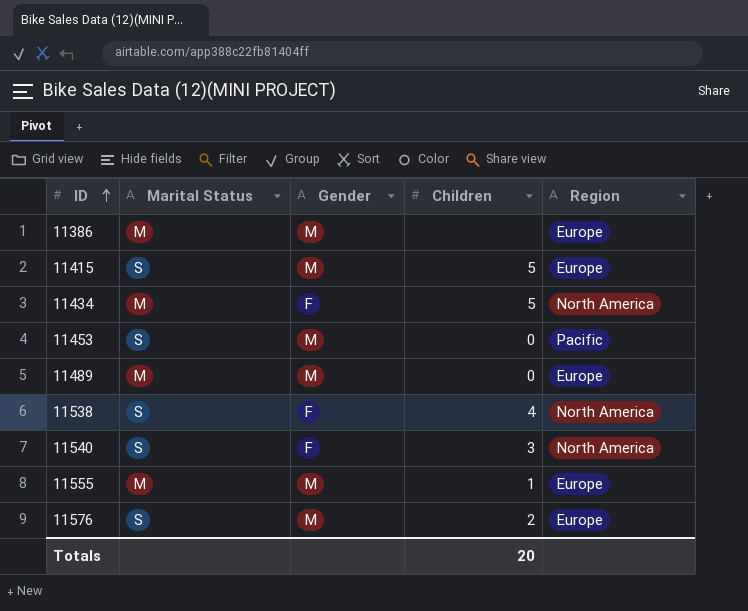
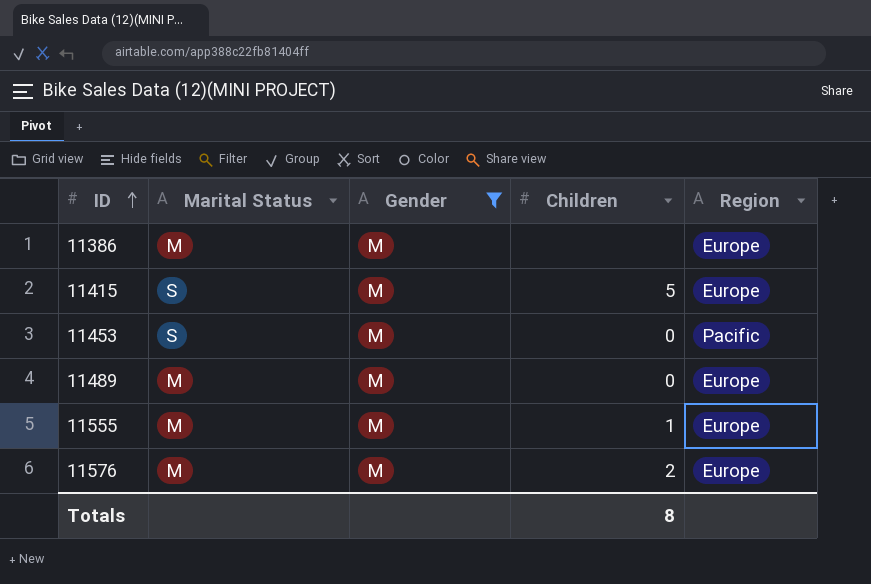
filter: none -> Gender = M
11576 | Marital Status: S -> M
Totals | Children: 20 -> 8

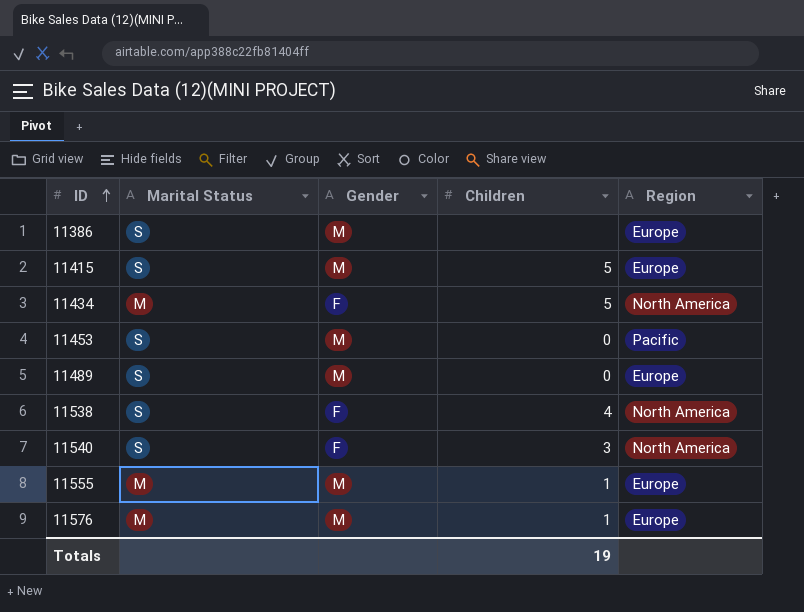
filter: Gender = M -> none
11386 | Marital Status: M -> S
11489 | Marital Status: M -> S
11576 | Children: 2 -> 1
Totals | Children: 8 -> 19

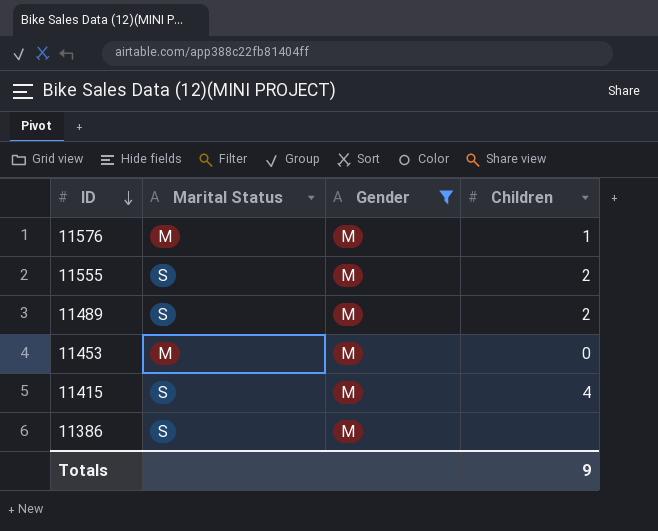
filter: none -> Gender = M
row order: ID ascending -> ID descending
column Region | position: 5 -> none
11555 | Marital Status: M -> S
11555 | Children: 1 -> 2
11489 | Children: 0 -> 2
11453 | Marital Status: S -> M
11415 | Children: 5 -> 4
Totals | Children: 19 -> 9

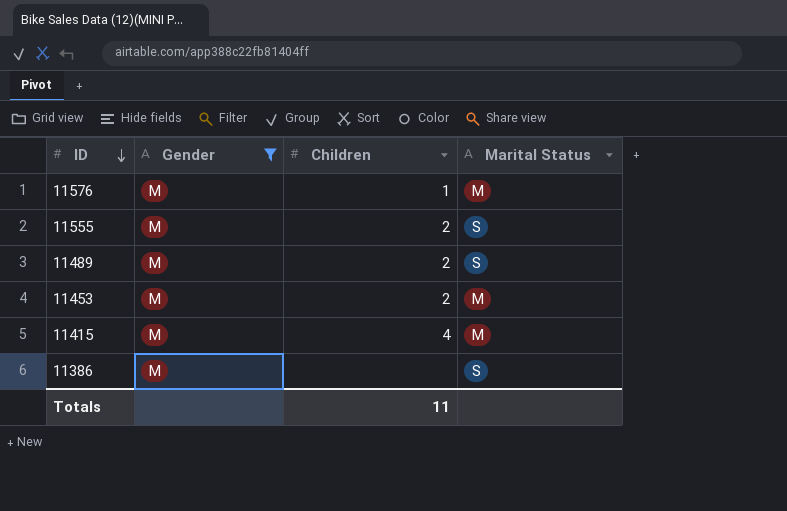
column Marital Status | position: 2 -> 4
11453 | Children: 0 -> 2
11415 | Marital Status: S -> M
Totals | Children: 9 -> 11

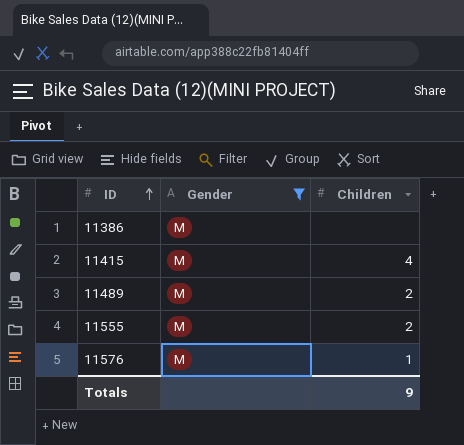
row order: ID descending -> ID ascending
column Marital Status | position: 4 -> none
row 11453: M | 2 | M -> none
Totals | Children: 11 -> 9

